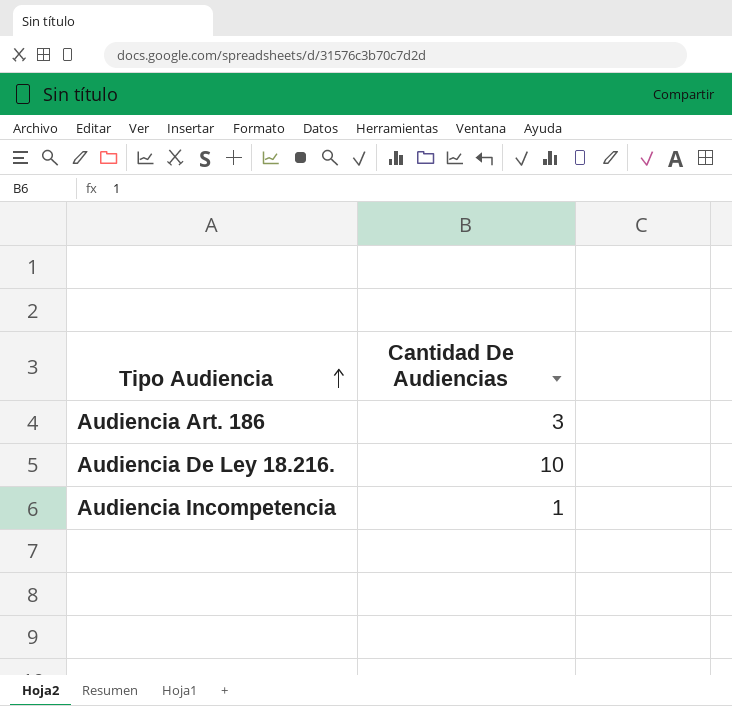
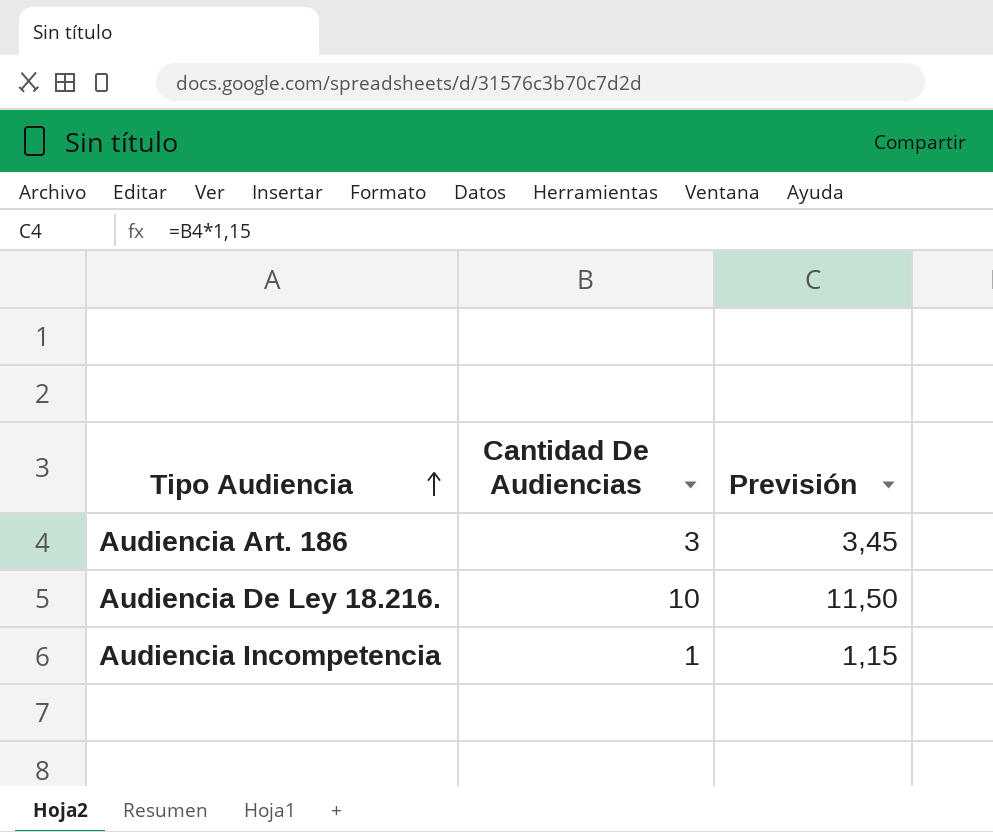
column Previsión | formula: none -> [Cantidad De Audiencias] * 1,15

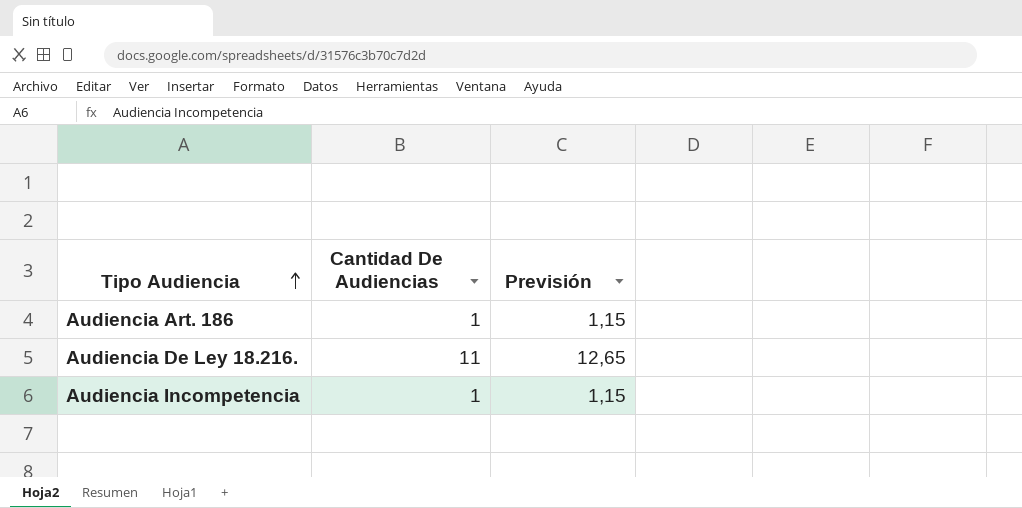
Audiencia Art. 186 | Cantidad De Audiencias: 3 -> 1
Audiencia Art. 186 | Previsión: 3,45 -> 1,15
Audiencia De Ley 18.216. | Cantidad De Audiencias: 10 -> 11
Audiencia De Ley 18.216. | Previsión: 11,50 -> 12,65

